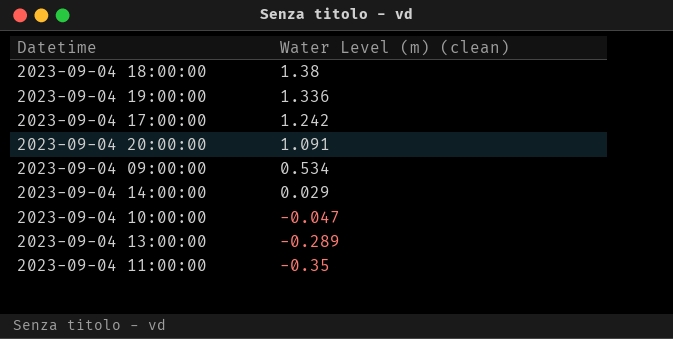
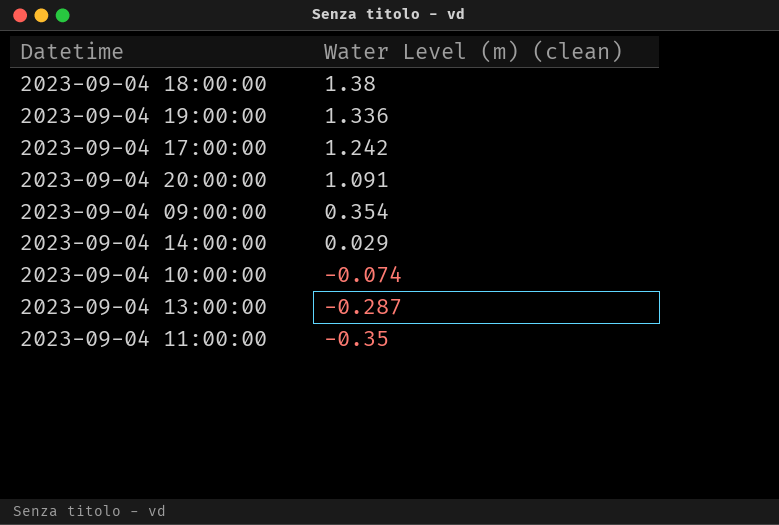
2023-09-04 09:00:00 | Water Level (m) (clean): 0.534 -> 0.354
2023-09-04 10:00:00 | Water Level (m) (clean): -0.047 -> -0.074
2023-09-04 13:00:00 | Water Level (m) (clean): -0.289 -> -0.287

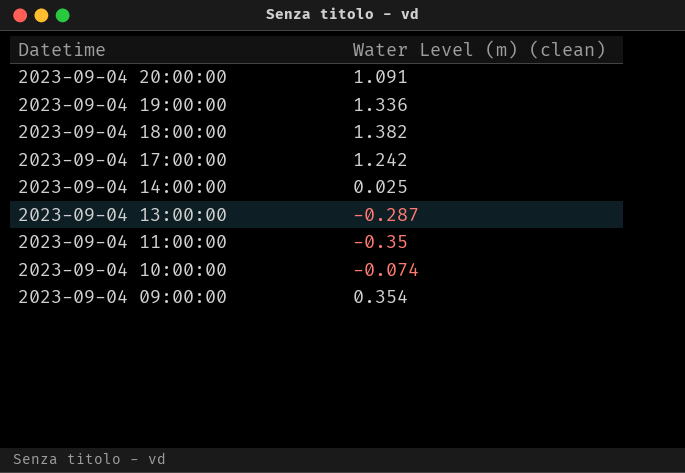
row order: Water Level (m) (clean) descending -> Datetime descending
2023-09-04 18:00:00 | Water Level (m) (clean): 1.38 -> 1.382
2023-09-04 14:00:00 | Water Level (m) (clean): 0.029 -> 0.025

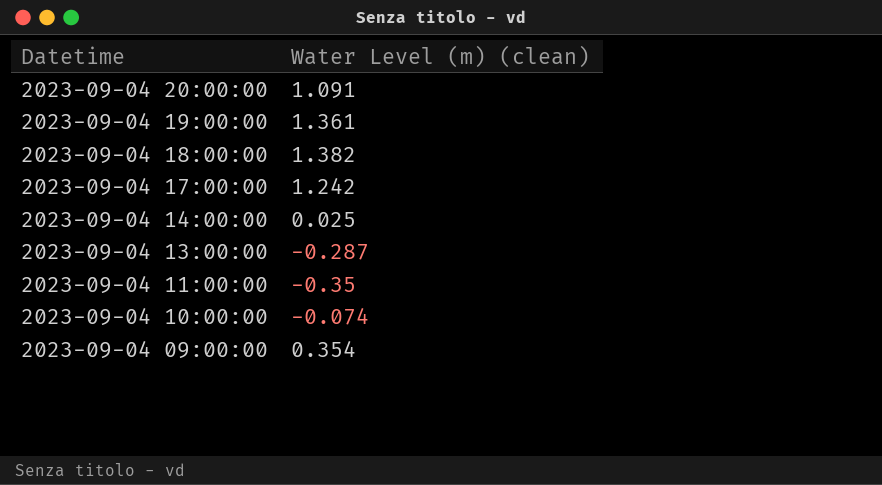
2023-09-04 19:00:00 | Water Level (m) (clean): 1.336 -> 1.361

